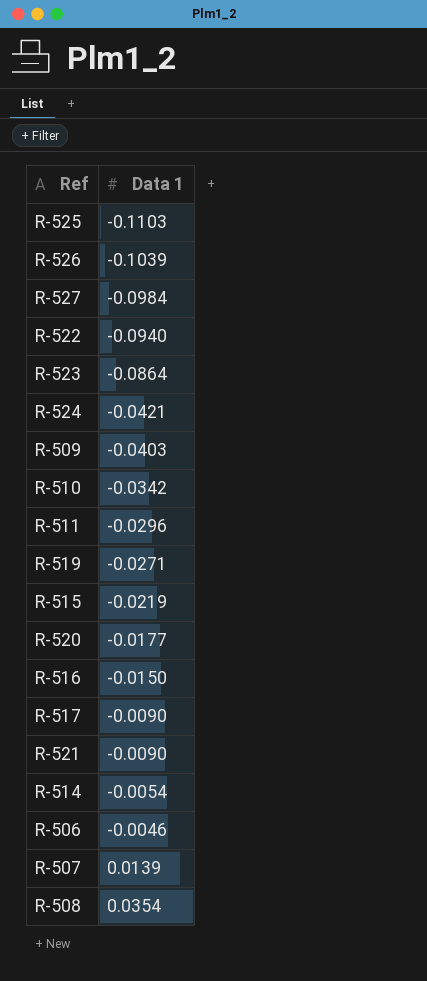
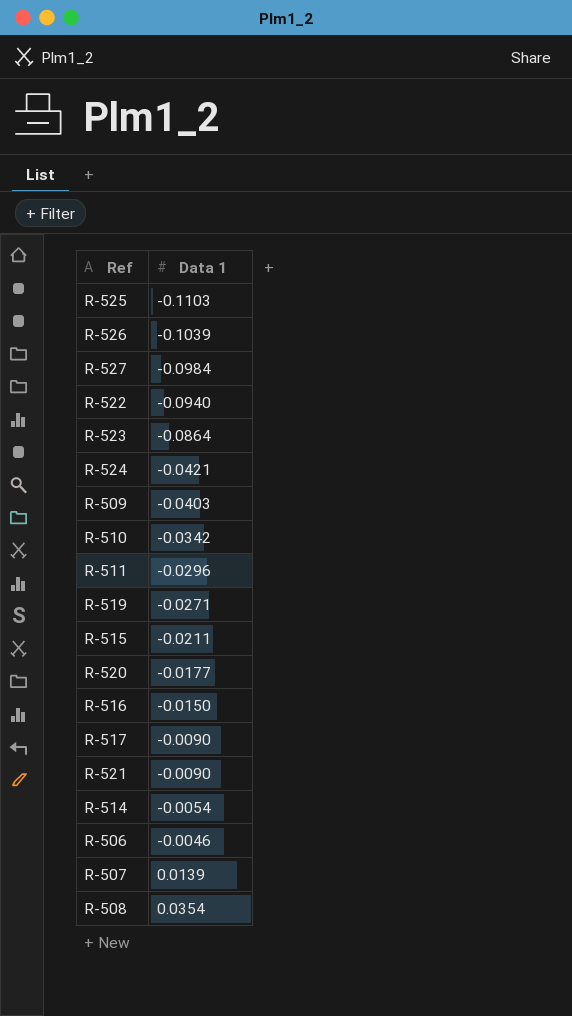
R-515 | Data 1: -0.0219 -> -0.0211

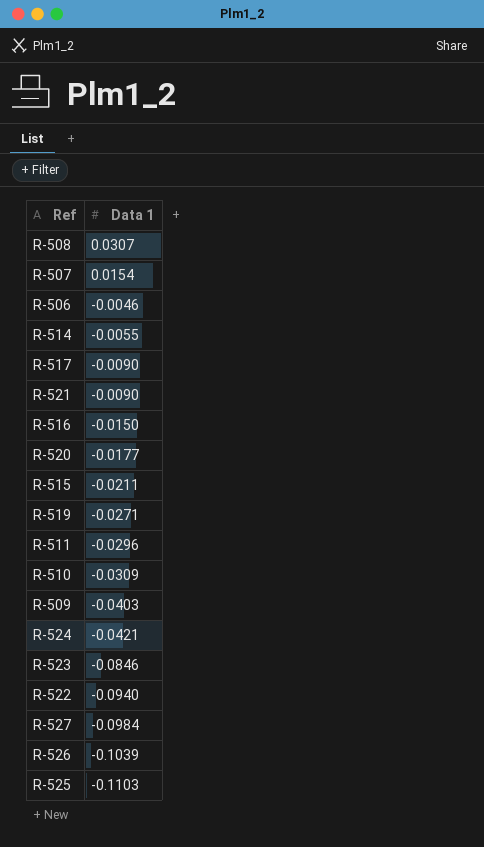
row order: Data 1 ascending -> Data 1 descending
R-508 | Data 1: 0.0354 -> 0.0307
R-507 | Data 1: 0.0139 -> 0.0154
R-514 | Data 1: -0.0054 -> -0.0055
R-510 | Data 1: -0.0342 -> -0.0309
R-523 | Data 1: -0.0864 -> -0.0846

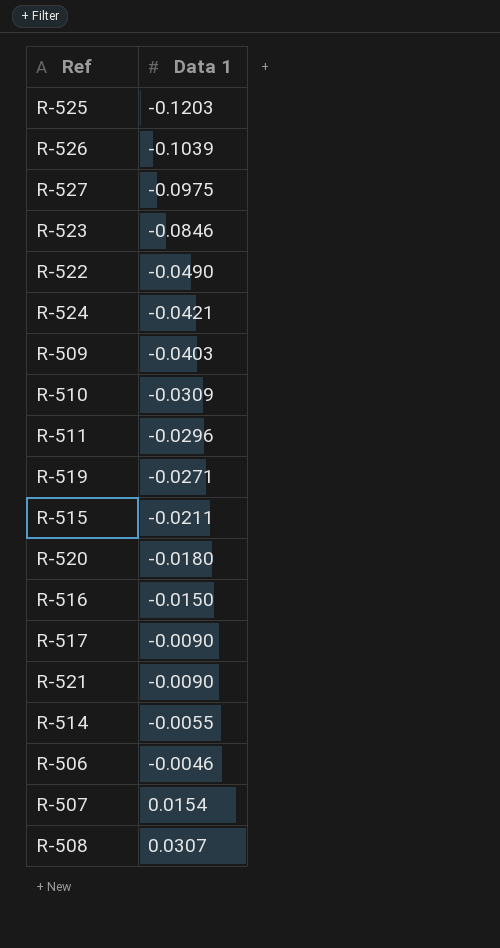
row order: Data 1 descending -> Data 1 ascending
R-525 | Data 1: -0.1103 -> -0.1203
R-527 | Data 1: -0.0984 -> -0.0975
R-522 | Data 1: -0.0940 -> -0.0490
R-520 | Data 1: -0.0177 -> -0.0180

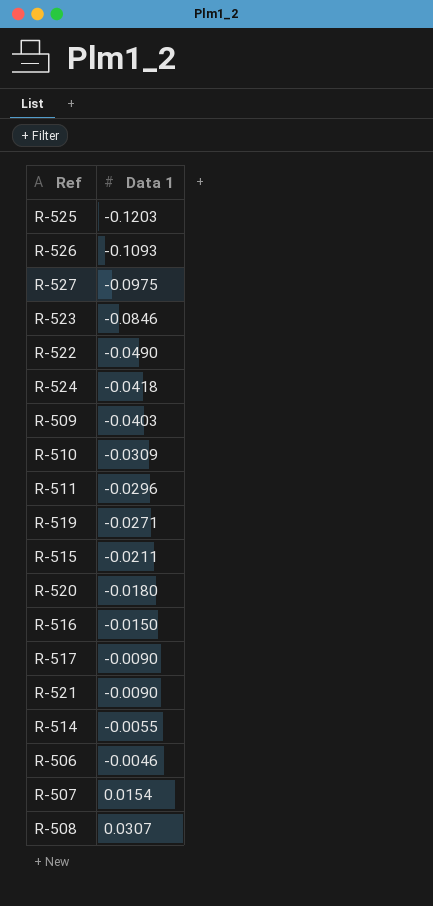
R-526 | Data 1: -0.1039 -> -0.1093
R-524 | Data 1: -0.0421 -> -0.0418

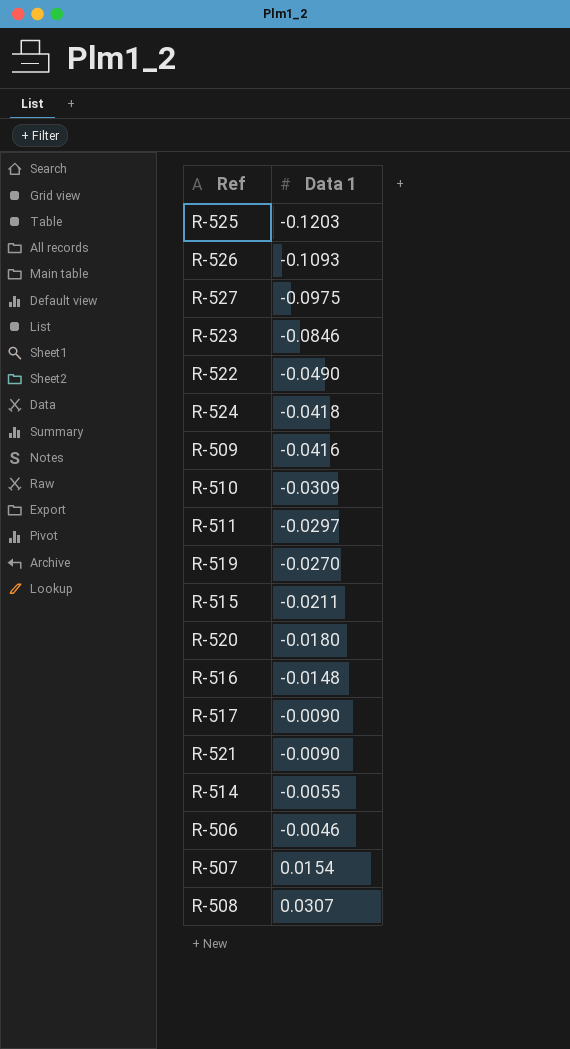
R-509 | Data 1: -0.0403 -> -0.0416
R-511 | Data 1: -0.0296 -> -0.0297
R-519 | Data 1: -0.0271 -> -0.0270
R-516 | Data 1: -0.0150 -> -0.0148

